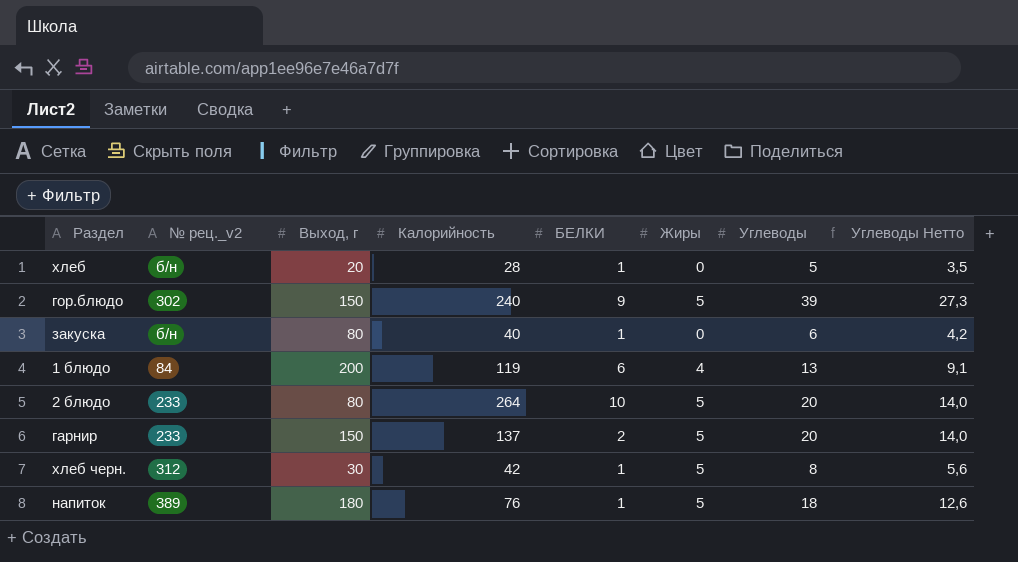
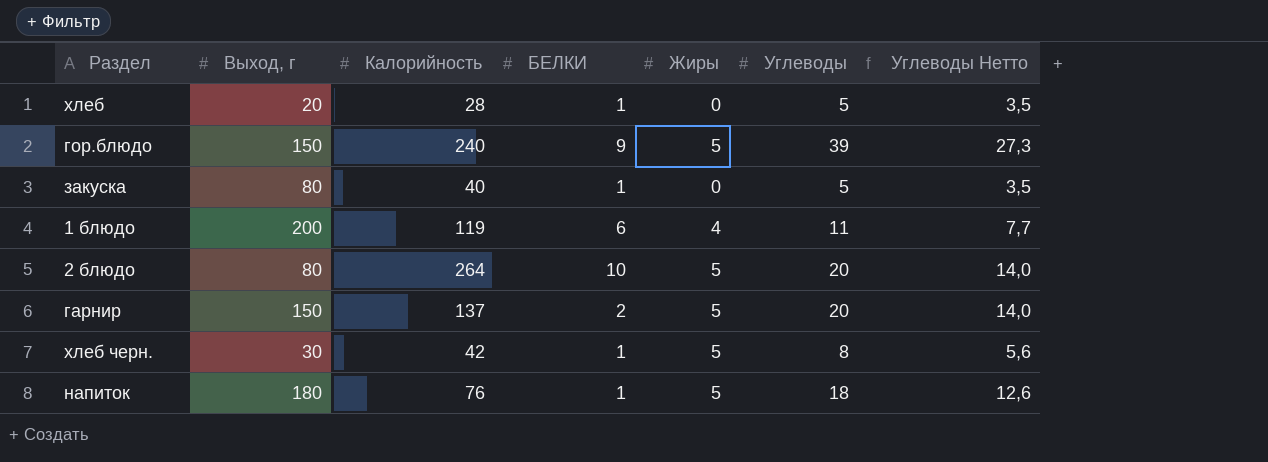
column № рец._v2 | position: 2 -> none
закуска | Углеводы: 6 -> 5
закуска | Углеводы Нетто: 4,2 -> 3,5
1 блюдо | Углеводы: 13 -> 11
1 блюдо | Углеводы Нетто: 9,1 -> 7,7

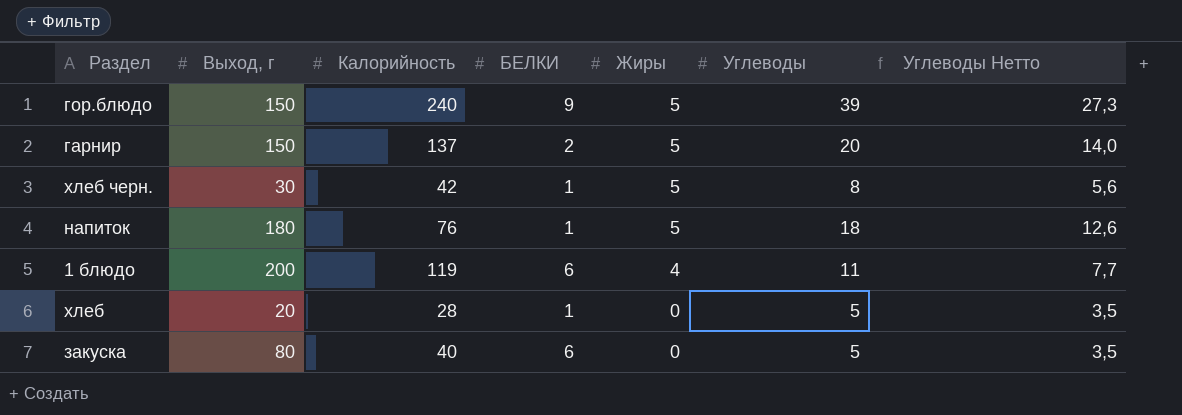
row order: none -> Жиры descending
row 2 блюдо: 80 | 264 | 10 | 5 | 20 | 14,0 -> none
закуска | БЕЛКИ: 1 -> 6

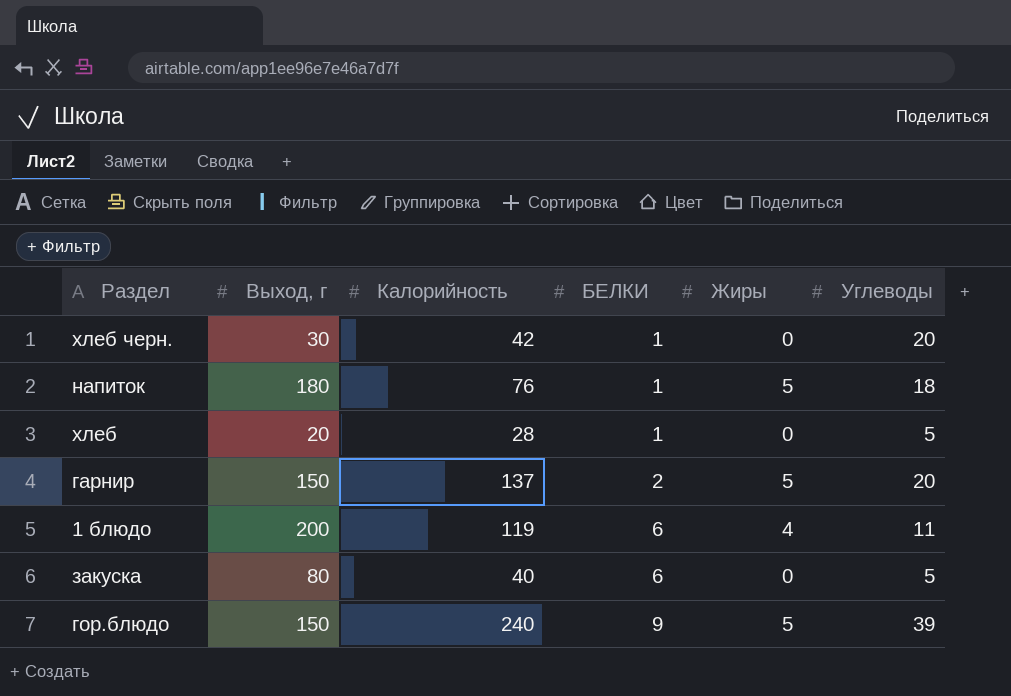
row order: Жиры descending -> БЕЛКИ ascending
column Углеводы Нетто | formula: [Углеводы] * 0,7 -> none
хлеб черн. | Жиры: 5 -> 0
хлеб черн. | Углеводы: 8 -> 20

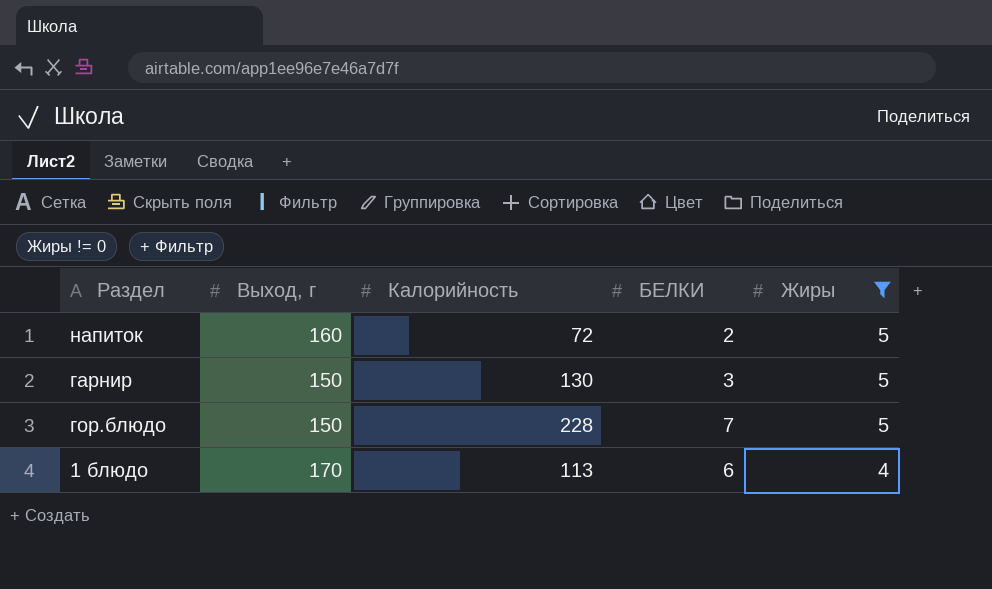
filter: none -> Жиры != 0
row order: БЕЛКИ ascending -> Жиры descending
column Углеводы | position: 6 -> none
напиток | Выход, г: 180 -> 160
напиток | Калорийность: 76 -> 72
напиток | БЕЛКИ: 1 -> 2
гарнир | Калорийность: 137 -> 130
гарнир | БЕЛКИ: 2 -> 3
гор.блюдо | Калорийность: 240 -> 228
гор.блюдо | БЕЛКИ: 9 -> 7
1 блюдо | Выход, г: 200 -> 170
1 блюдо | Калорийность: 119 -> 113

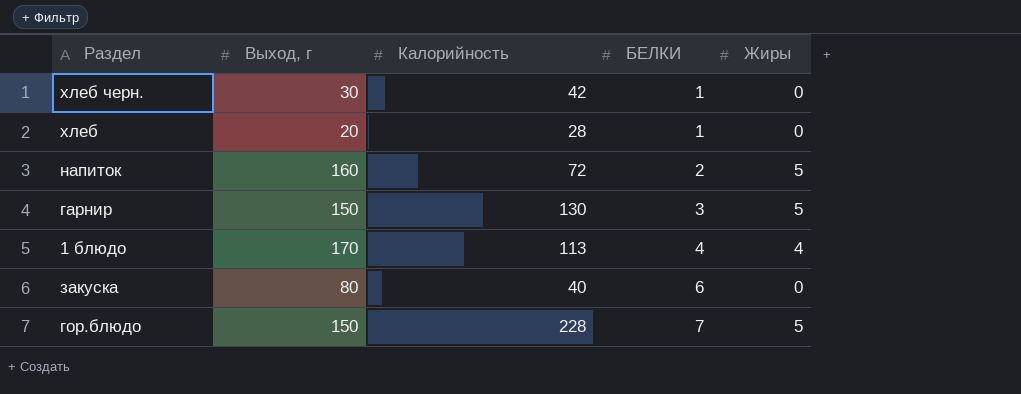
filter: Жиры != 0 -> none
row order: Жиры descending -> БЕЛКИ ascending
1 блюдо | БЕЛКИ: 6 -> 4

